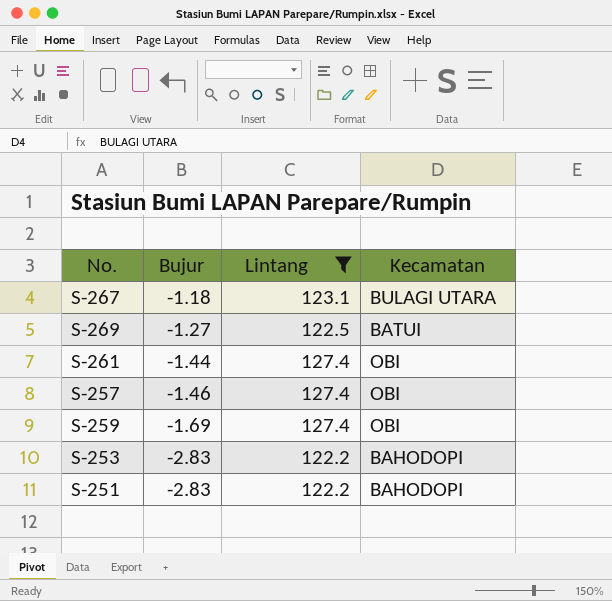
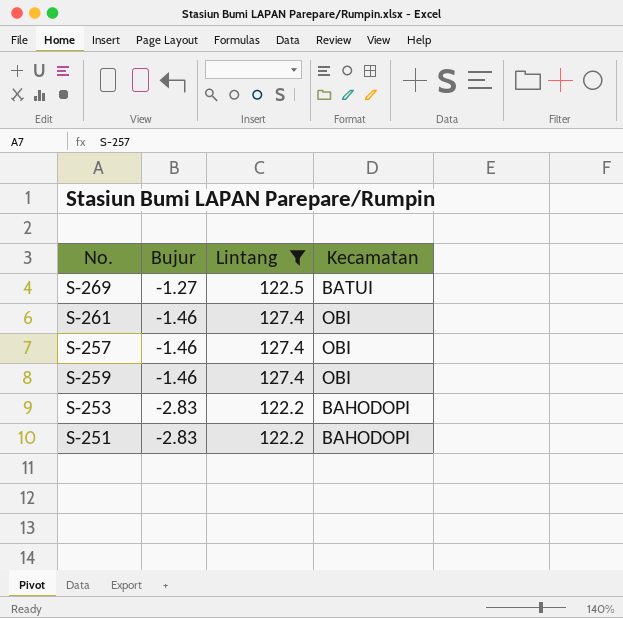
row S-267: -1.18 | 123.1 | BULAGI UTARA -> none
S-261 | Bujur: -1.44 -> -1.46
S-259 | Bujur: -1.69 -> -1.46

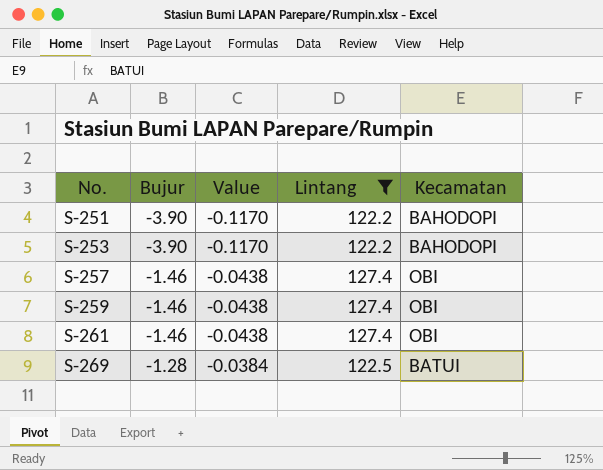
row order: Bujur descending -> No. ascending
column Value | formula: none -> [Bujur] * 0.03
S-251 | Bujur: -2.83 -> -3.90
S-253 | Bujur: -2.83 -> -3.90
S-269 | Bujur: -1.27 -> -1.28

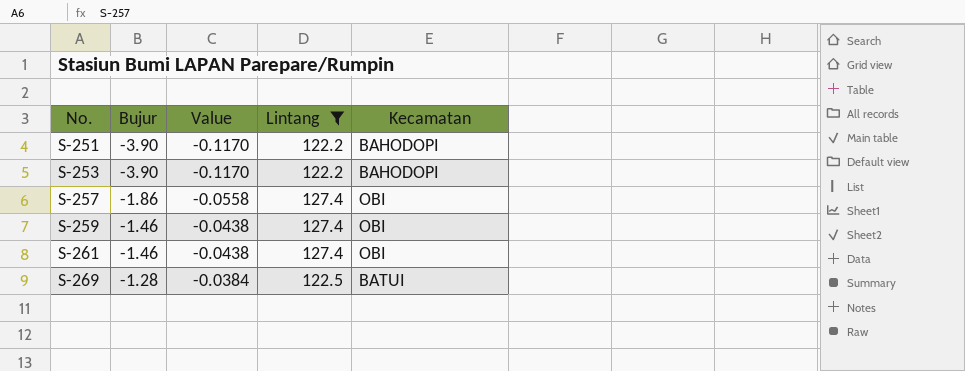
S-257 | Bujur: -1.46 -> -1.86
S-257 | Value: -0.0438 -> -0.0558

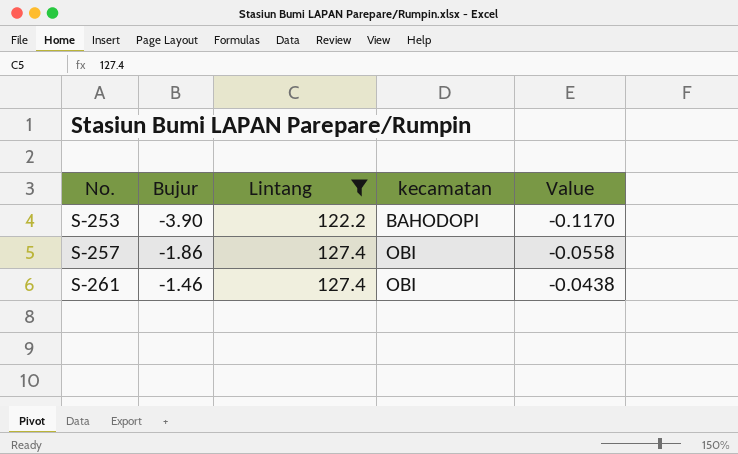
column name: Kecamatan -> kecamatan
column Value | position: 3 -> 5
row S-251: -3.90 | -0.1170 | 122.2 | BAHODOPI -> none
row S-259: -1.46 | -0.0438 | 127.4 | OBI -> none
row S-269: -1.28 | -0.0384 | 122.5 | BATUI -> none

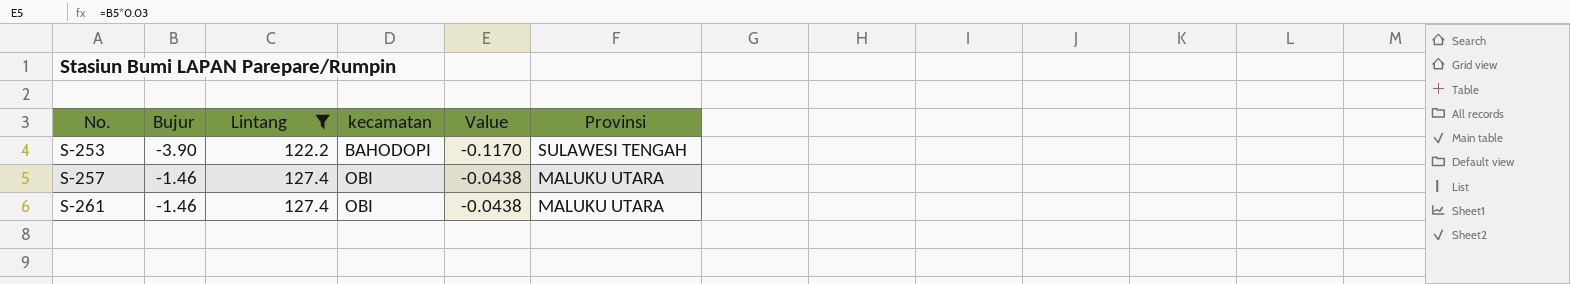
column Provinsi | position: none -> 6
S-257 | Bujur: -1.86 -> -1.46
S-257 | Value: -0.0558 -> -0.0438

